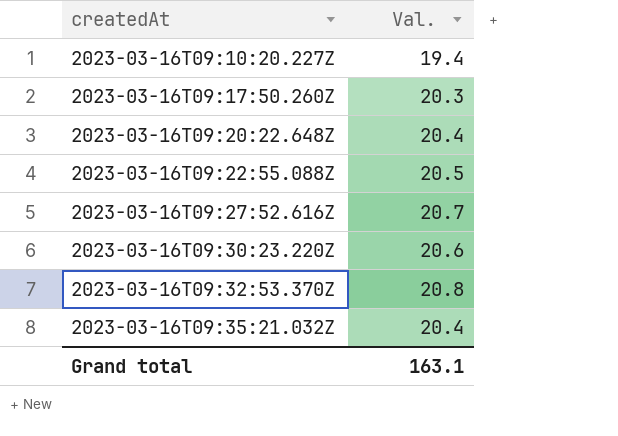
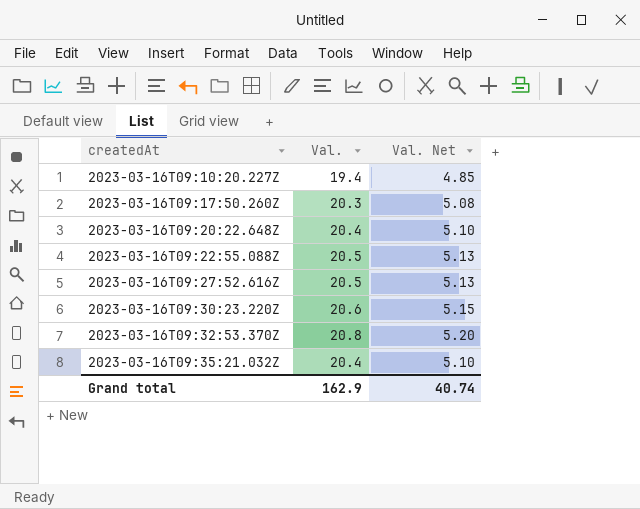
column Val. Net | formula: none -> [Val.] * 0.25
2023-03-16T09:27:52.616Z | Val.: 20.7 -> 20.5
Grand total | Val.: 163.1 -> 162.9

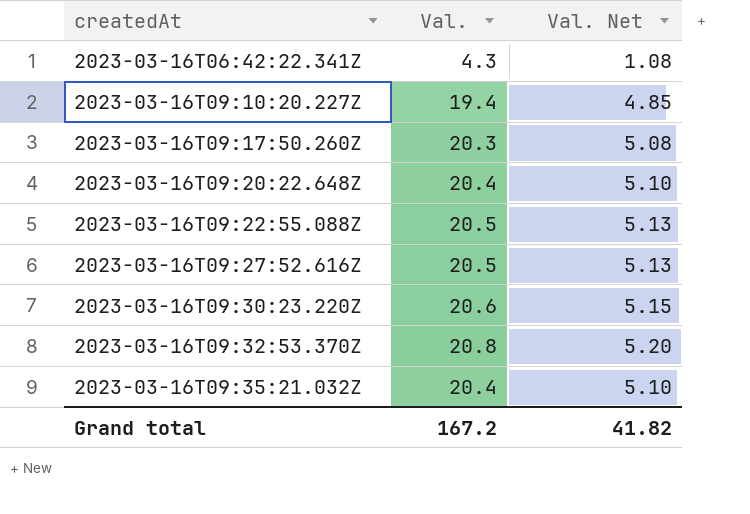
row 2023-03-16T06:42:22.341Z: none -> 4.3 | 1.08
Grand total | Val.: 162.9 -> 167.2
Grand total | Val. Net: 40.74 -> 41.82

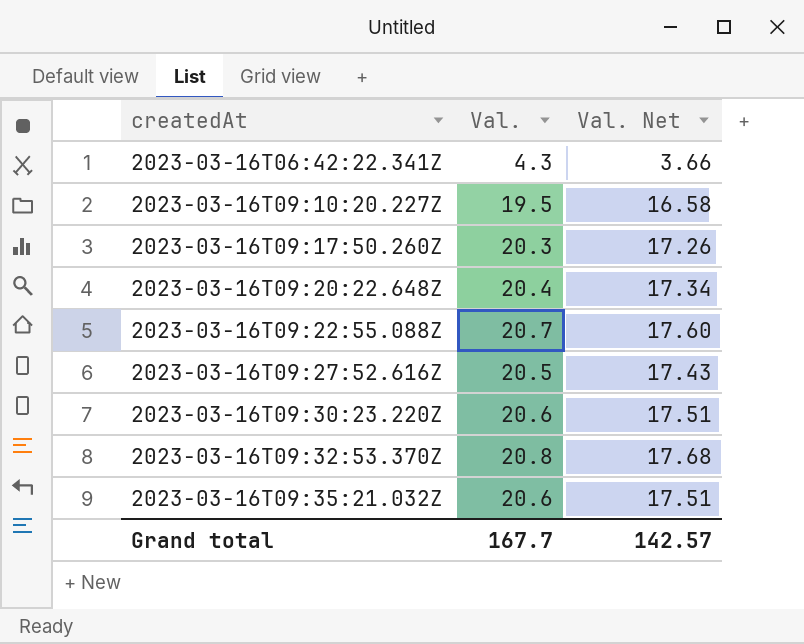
column Val. Net | formula: [Val.] * 0.25 -> [Val.] * 0.85
2023-03-16T09:10:20.227Z | Val.: 19.4 -> 19.5
2023-03-16T09:22:55.088Z | Val.: 20.5 -> 20.7
2023-03-16T09:35:21.032Z | Val.: 20.4 -> 20.6
Grand total | Val.: 167.2 -> 167.7
Grand total | Val. Net: 41.82 -> 142.57

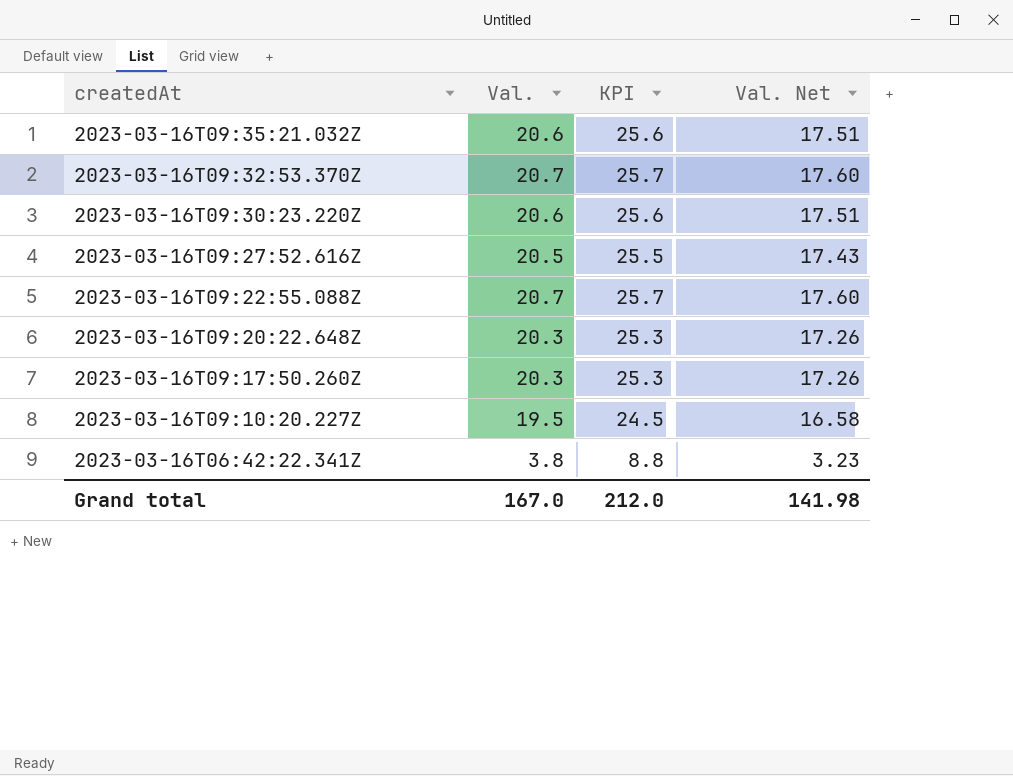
row order: createdAt ascending -> createdAt descending
column KPI | formula: none -> [Val.] + 5
2023-03-16T09:32:53.370Z | Val.: 20.8 -> 20.7
2023-03-16T09:32:53.370Z | Val. Net: 17.68 -> 17.60
2023-03-16T09:20:22.648Z | Val.: 20.4 -> 20.3
2023-03-16T09:20:22.648Z | Val. Net: 17.34 -> 17.26
2023-03-16T06:42:22.341Z | Val.: 4.3 -> 3.8
2023-03-16T06:42:22.341Z | Val. Net: 3.66 -> 3.23
Grand total | Val.: 167.7 -> 167.0
Grand total | Val. Net: 142.57 -> 141.98

